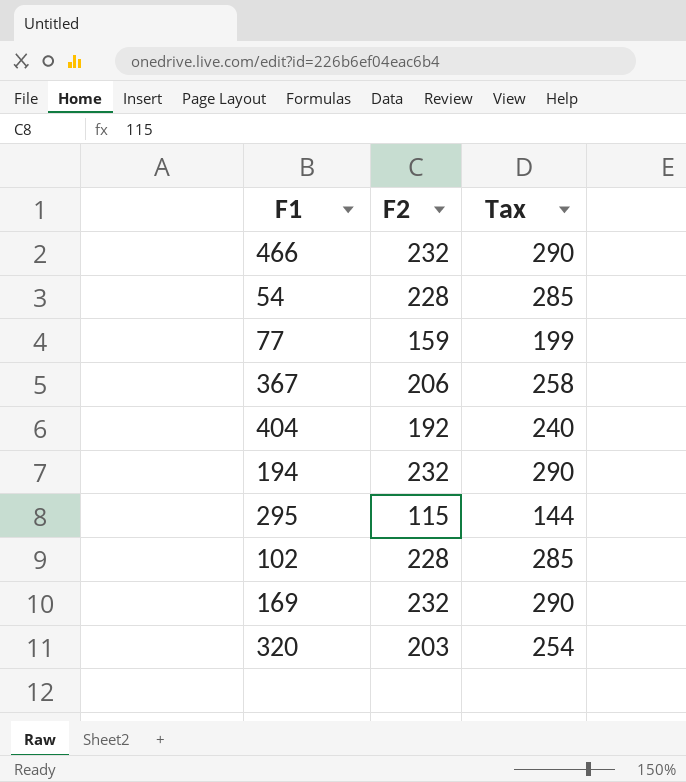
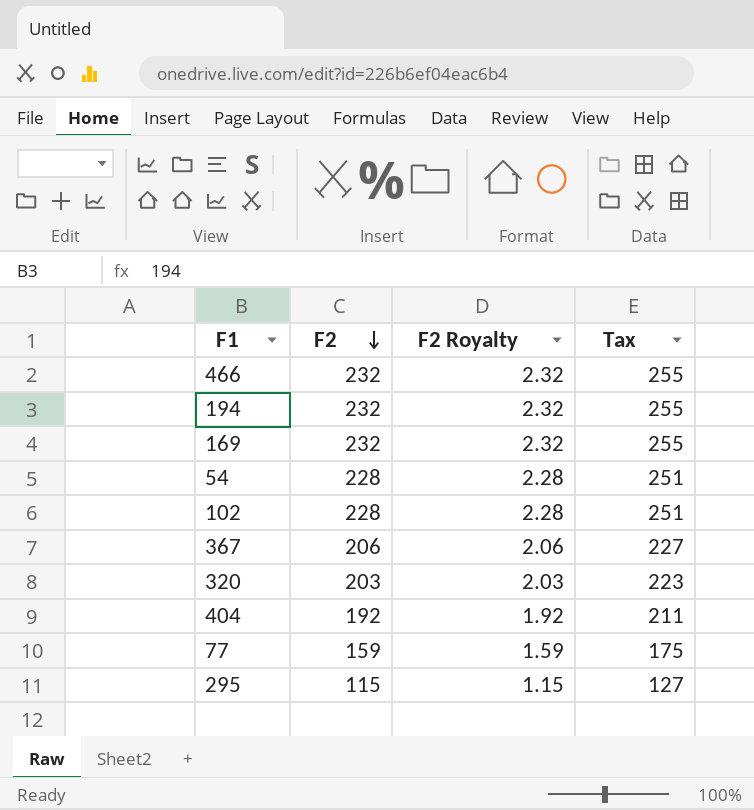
row order: none -> F2 descending
column F2 Royalty | formula: none -> [F2] * 0.01
column Tax | formula: [F2] * 1.25 -> [F2] * 1.1

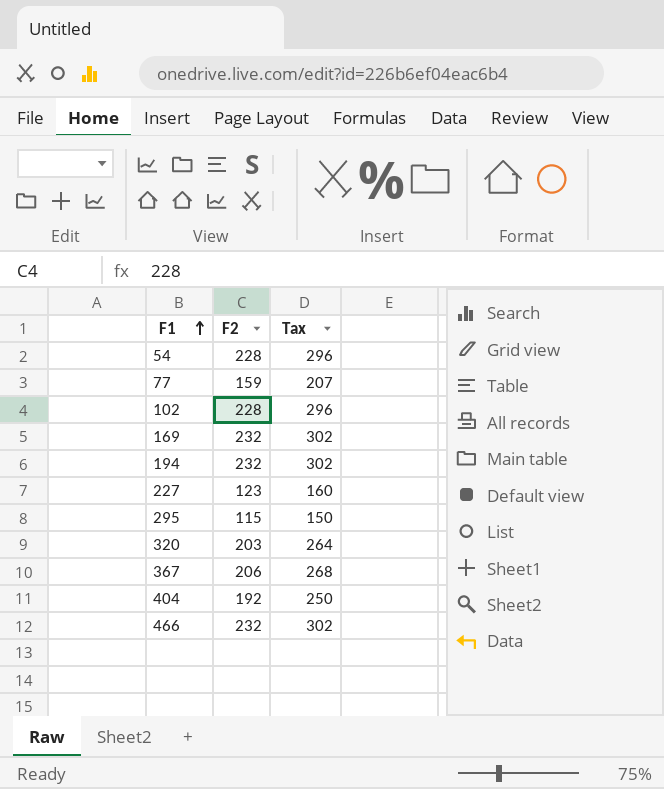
row order: F2 descending -> F1 ascending
column F2 Royalty | formula: [F2] * 0.01 -> none
column Tax | formula: [F2] * 1.1 -> [F2] * 1.3
row 227: none -> 123 | 160

